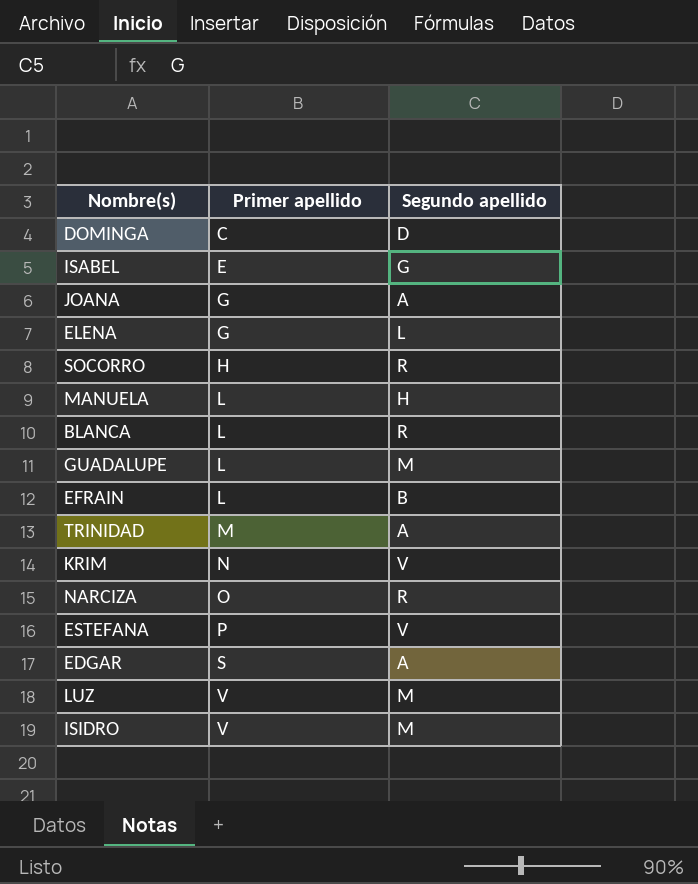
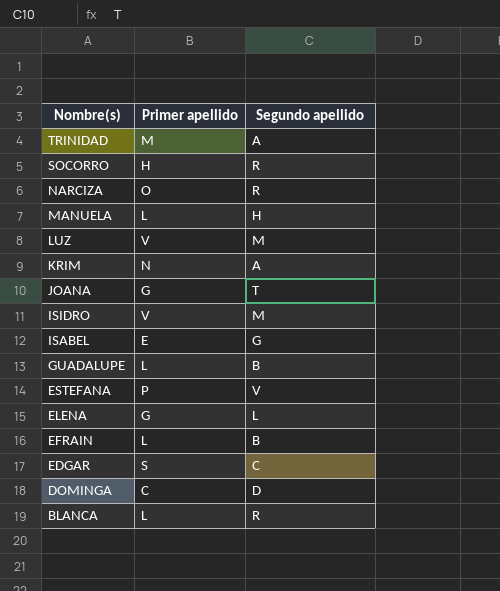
row order: Primer apellido ascending -> Nombre(s) descending
KRIM | Segundo apellido: V -> A
JOANA | Segundo apellido: A -> T
GUADALUPE | Segundo apellido: M -> B
EDGAR | Segundo apellido: A -> C

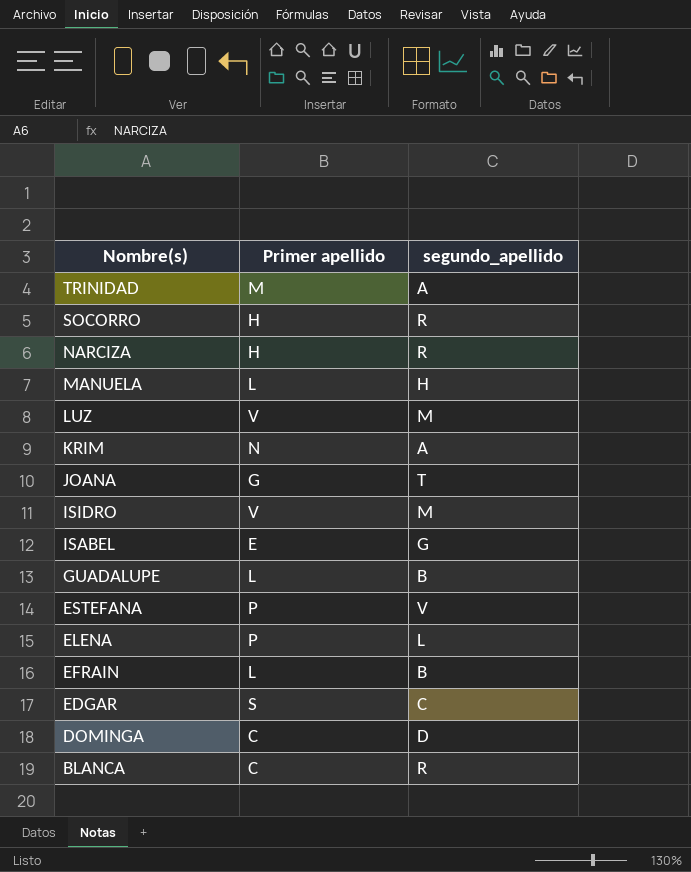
column name: Segundo apellido -> segundo_apellido
NARCIZA | Primer apellido: O -> H
ELENA | Primer apellido: G -> P
BLANCA | Primer apellido: L -> C

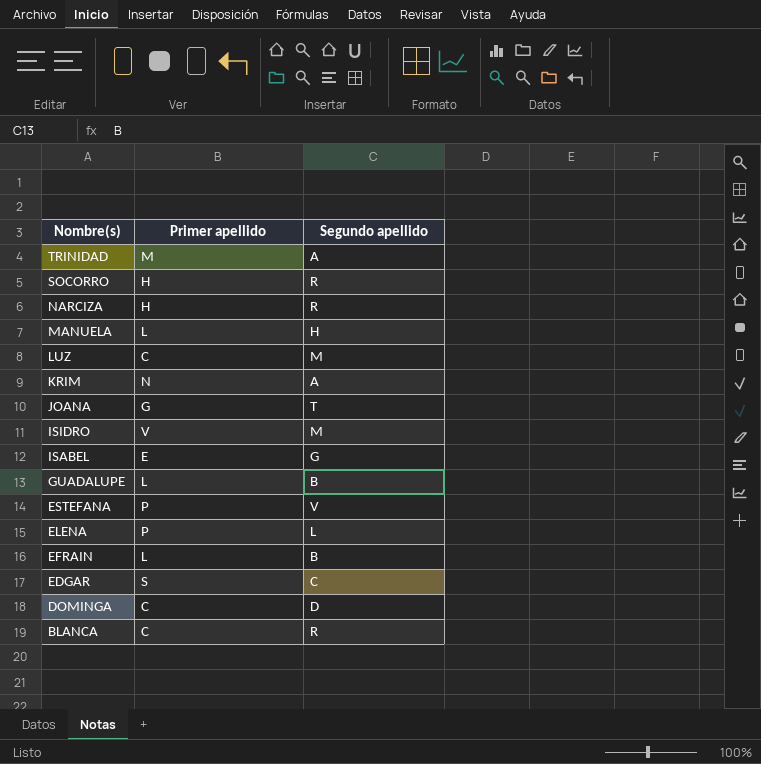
column name: segundo_apellido -> Segundo apellido
LUZ | Primer apellido: V -> C

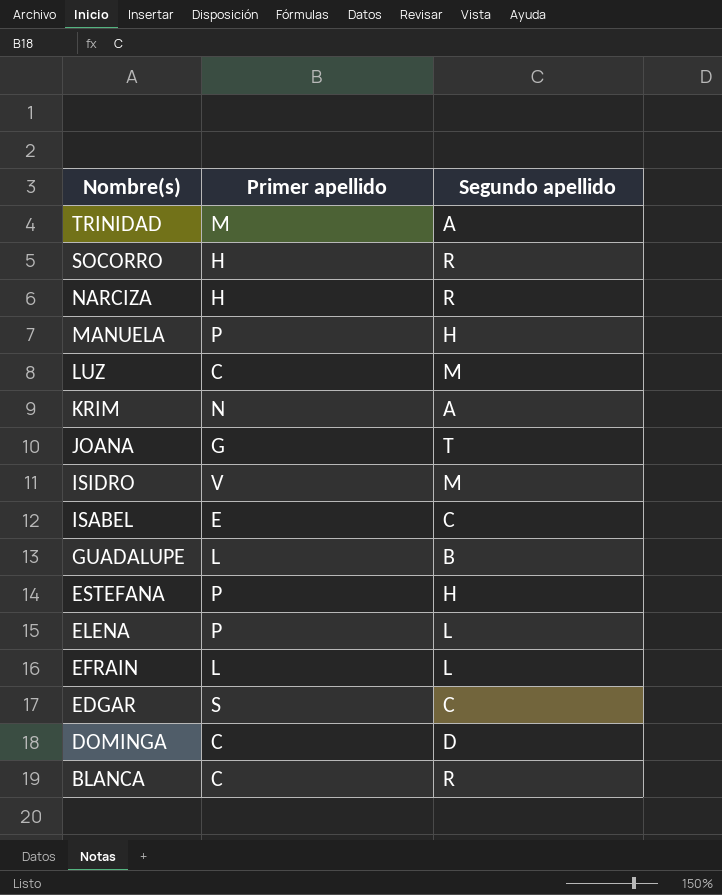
MANUELA | Primer apellido: L -> P
ISABEL | Segundo apellido: G -> C
ESTEFANA | Segundo apellido: V -> H
EFRAIN | Segundo apellido: B -> L

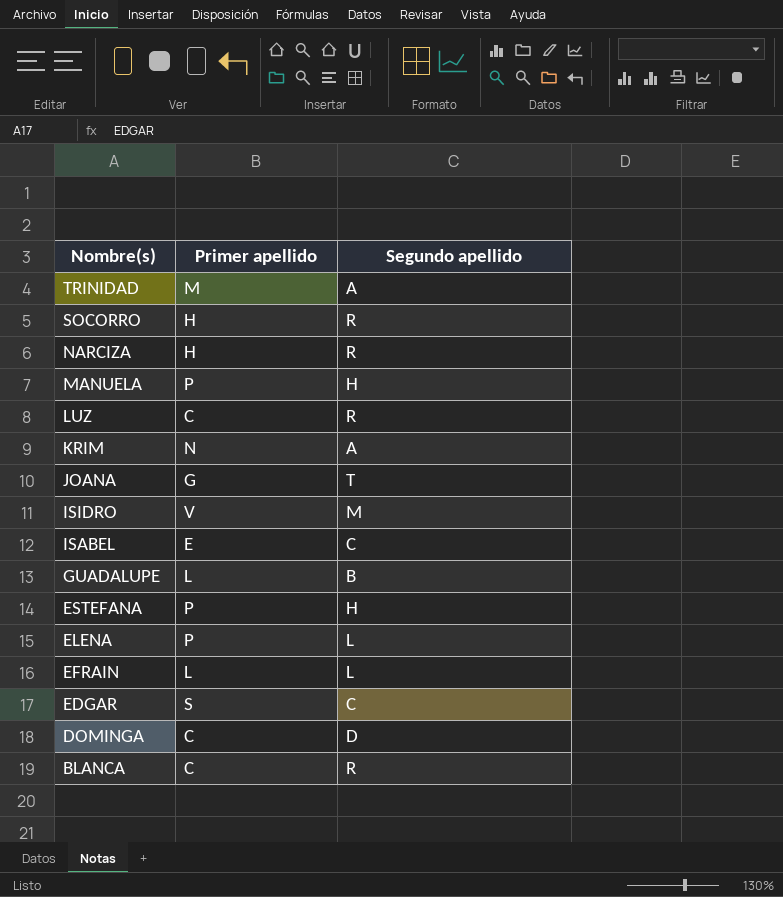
LUZ | Segundo apellido: M -> R

